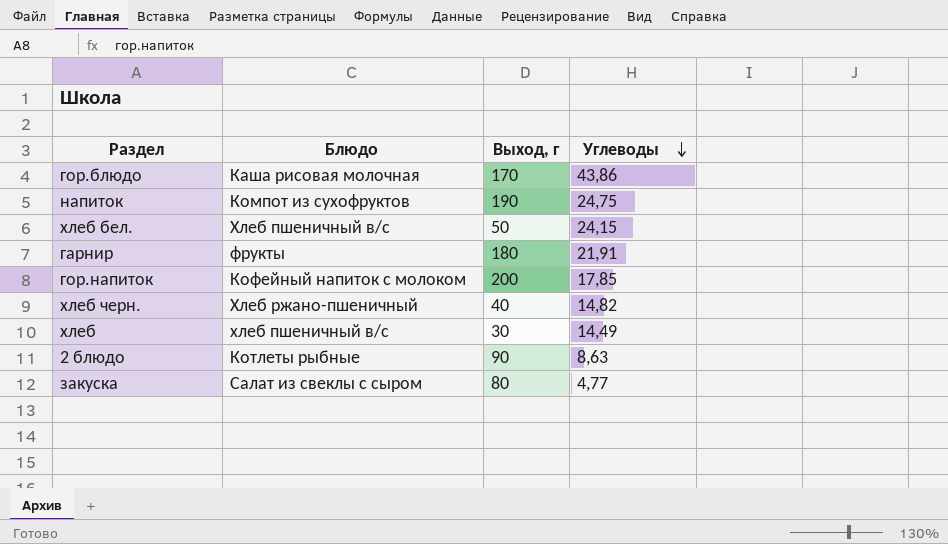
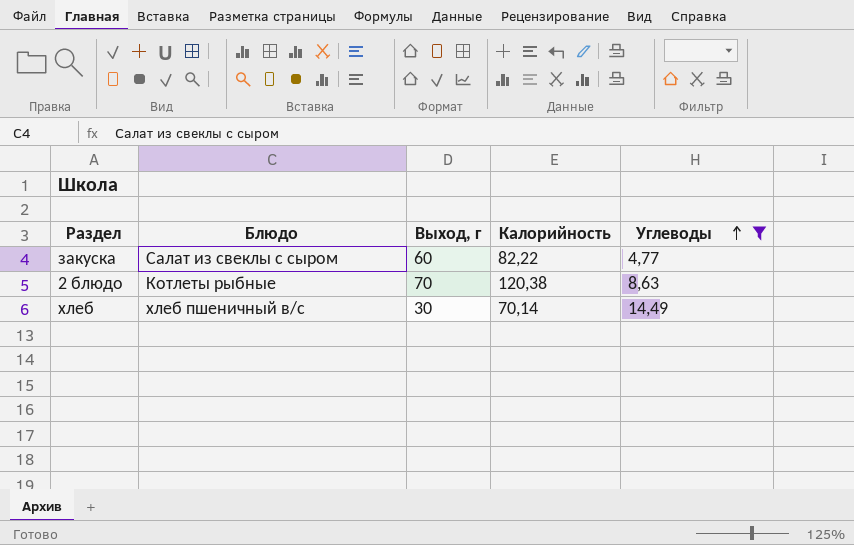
filter: none -> Углеводы <= 14,49
row order: Углеводы descending -> Углеводы ascending
column Калорийность | position: none -> 4
закуска | Выход, г: 80 -> 60
2 блюдо | Выход, г: 90 -> 70

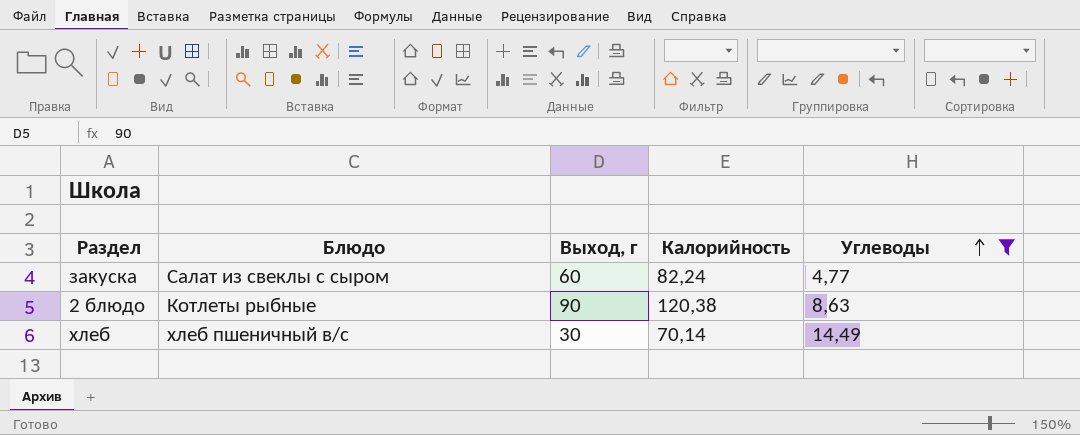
закуска | Калорийность: 82,22 -> 82,24
2 блюдо | Выход, г: 70 -> 90

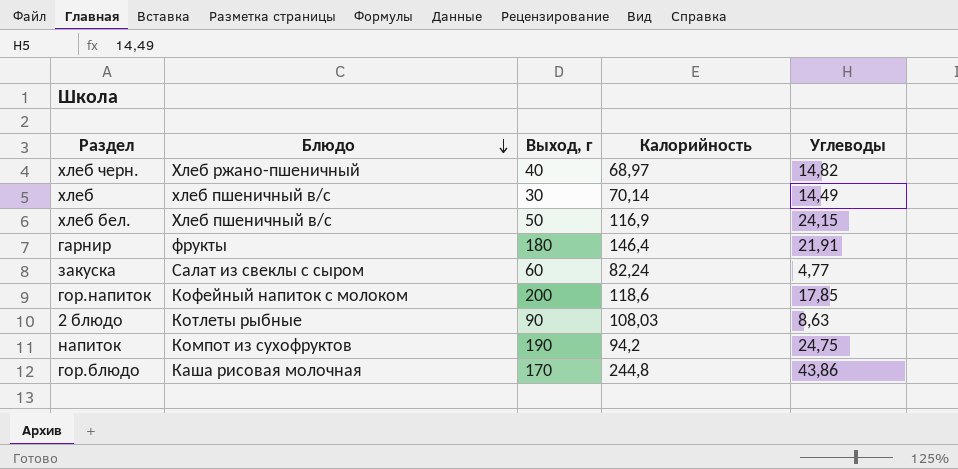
filter: Углеводы <= 14,49 -> none
row order: Углеводы ascending -> Блюдо descending
2 блюдо | Калорийность: 120,38 -> 108,03

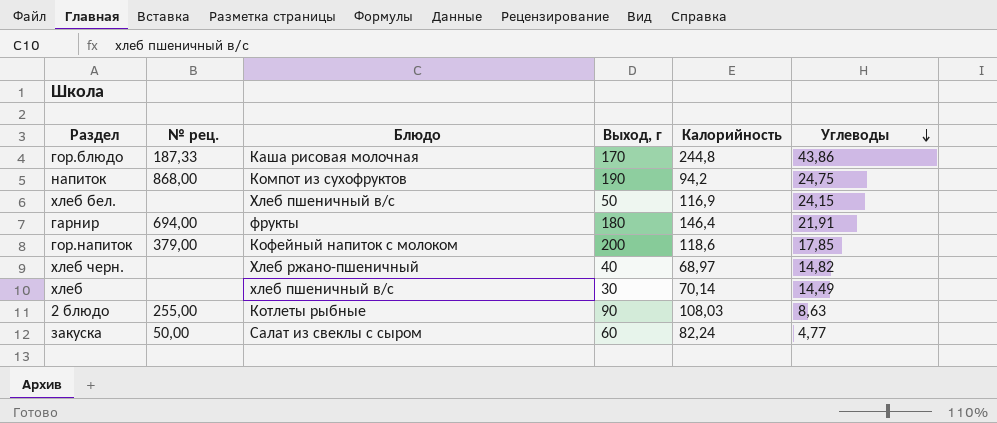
row order: Блюдо descending -> Углеводы descending
column № рец. | position: none -> 2

